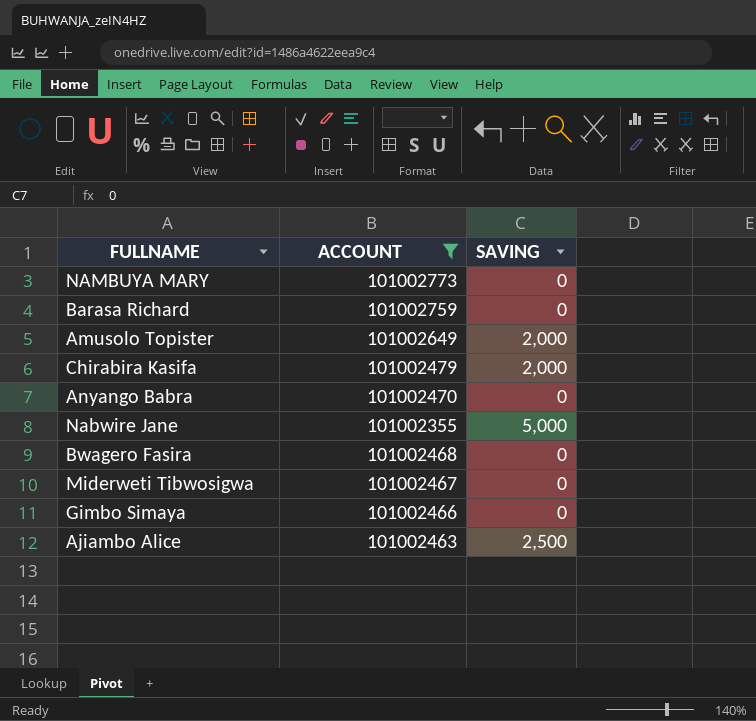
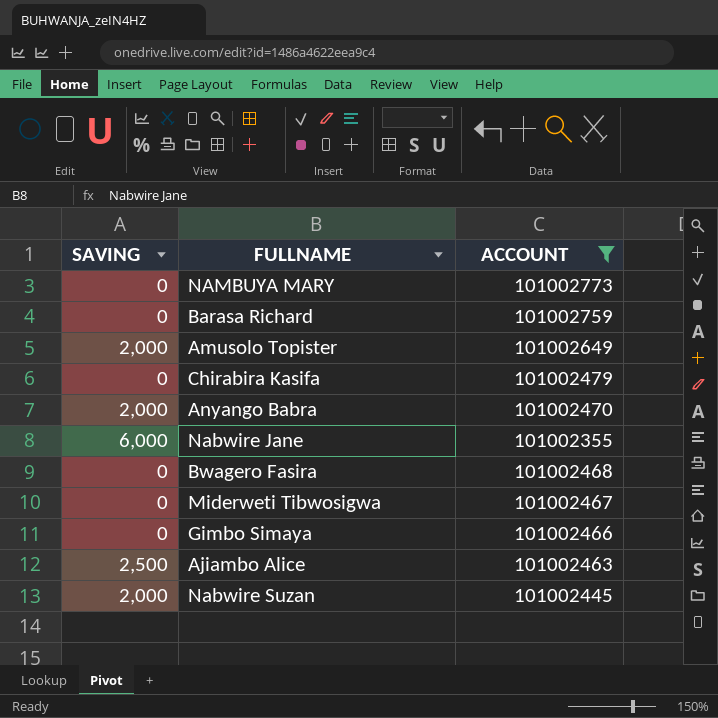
column SAVING | position: 3 -> 1
Chirabira Kasifa | SAVING: 2,000 -> 0
Anyango Babra | SAVING: 0 -> 2,000
Nabwire Jane | SAVING: 5,000 -> 6,000
row Nabwire Suzan: none -> 2,000 | 101002445

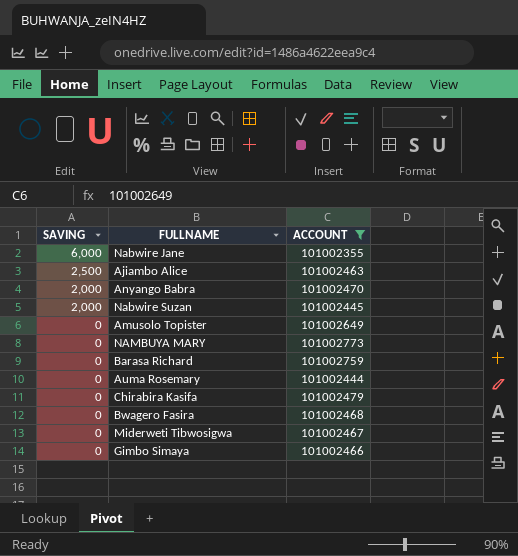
row order: none -> SAVING descending
Amusolo Topister | SAVING: 2,000 -> 0
row Auma Rosemary: none -> 0 | 101002444

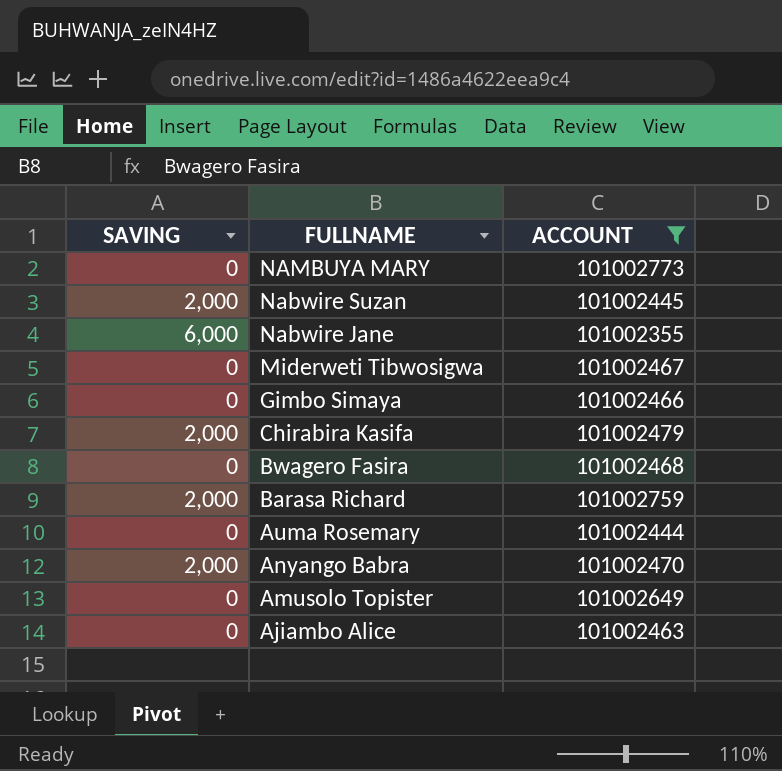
row order: SAVING descending -> FULLNAME descending
Chirabira Kasifa | SAVING: 0 -> 2,000
Barasa Richard | SAVING: 0 -> 2,000
Ajiambo Alice | SAVING: 2,500 -> 0

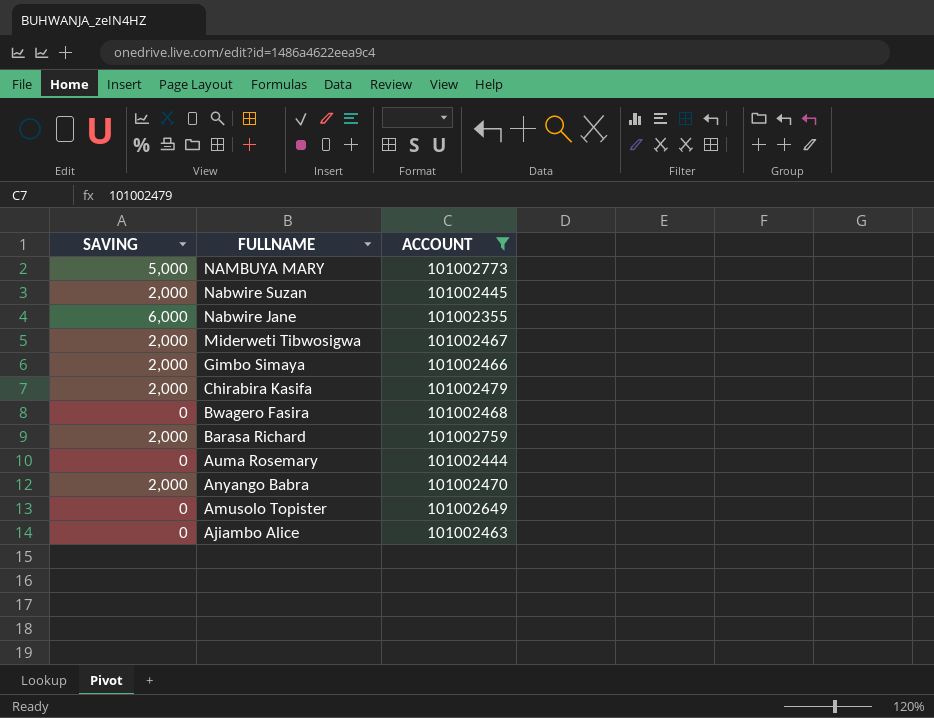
NAMBUYA MARY | SAVING: 0 -> 5,000
Miderweti Tibwosigwa | SAVING: 0 -> 2,000
Gimbo Simaya | SAVING: 0 -> 2,000

